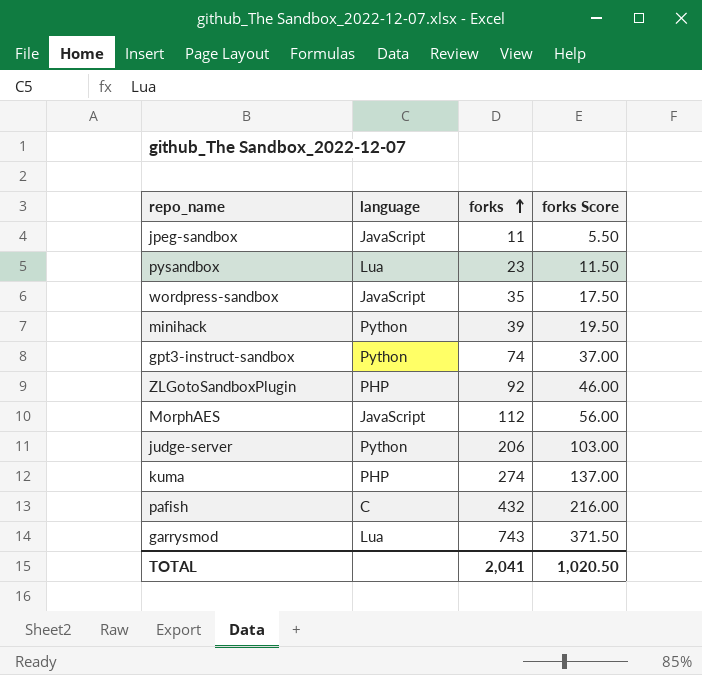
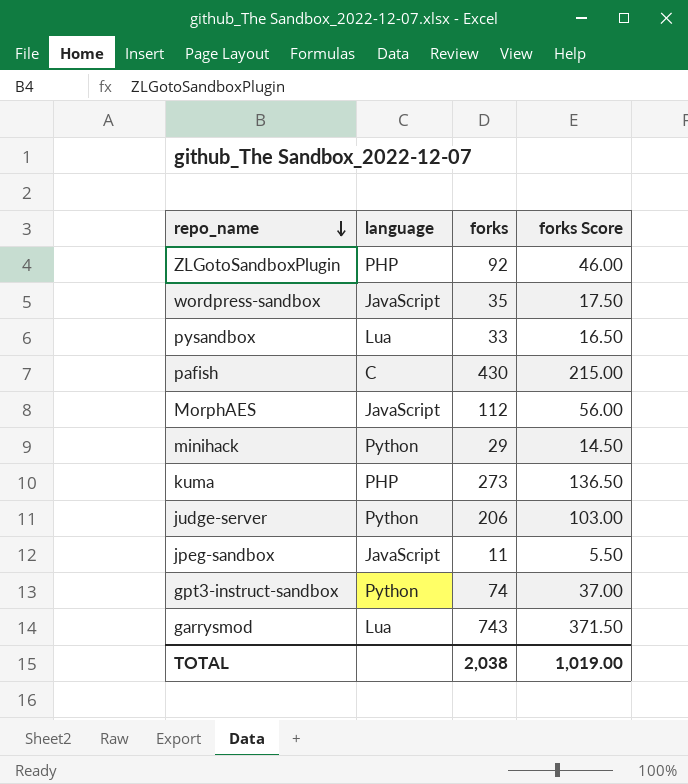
row order: forks ascending -> repo_name descending
pysandbox | forks: 23 -> 33
pysandbox | forks Score: 11.50 -> 16.50
pafish | forks: 432 -> 430
pafish | forks Score: 216.00 -> 215.00
minihack | forks: 39 -> 29
minihack | forks Score: 19.50 -> 14.50
kuma | forks: 274 -> 273
kuma | forks Score: 137.00 -> 136.50
TOTAL | forks: 2,041 -> 2,038
TOTAL | forks Score: 1,020.50 -> 1,019.00

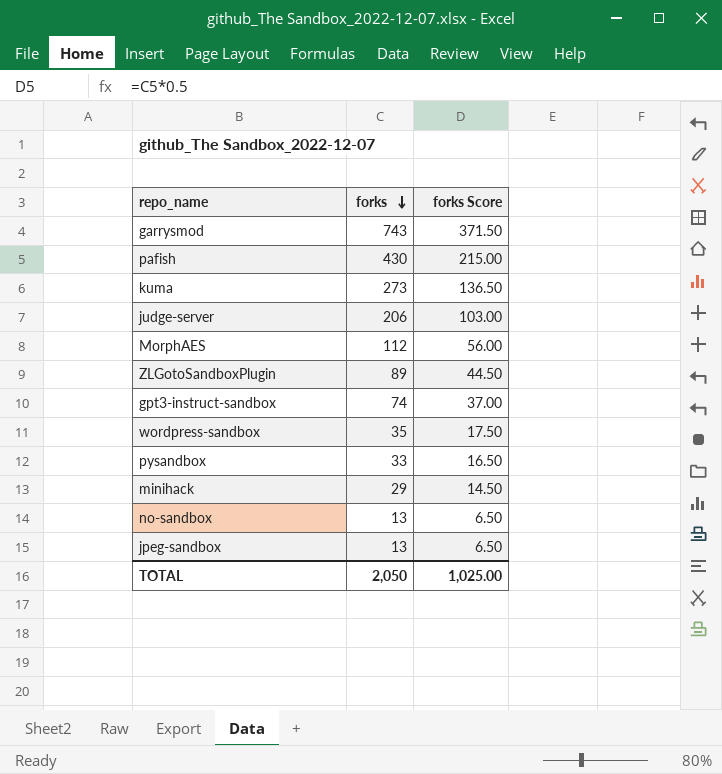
row order: repo_name descending -> forks descending
column language | position: 2 -> none
ZLGotoSandboxPlugin | forks: 92 -> 89
ZLGotoSandboxPlugin | forks Score: 46.00 -> 44.50
row no-sandbox: none -> 13 | 6.50
jpeg-sandbox | forks: 11 -> 13
jpeg-sandbox | forks Score: 5.50 -> 6.50
TOTAL | forks: 2,038 -> 2,050
TOTAL | forks Score: 1,019.00 -> 1,025.00

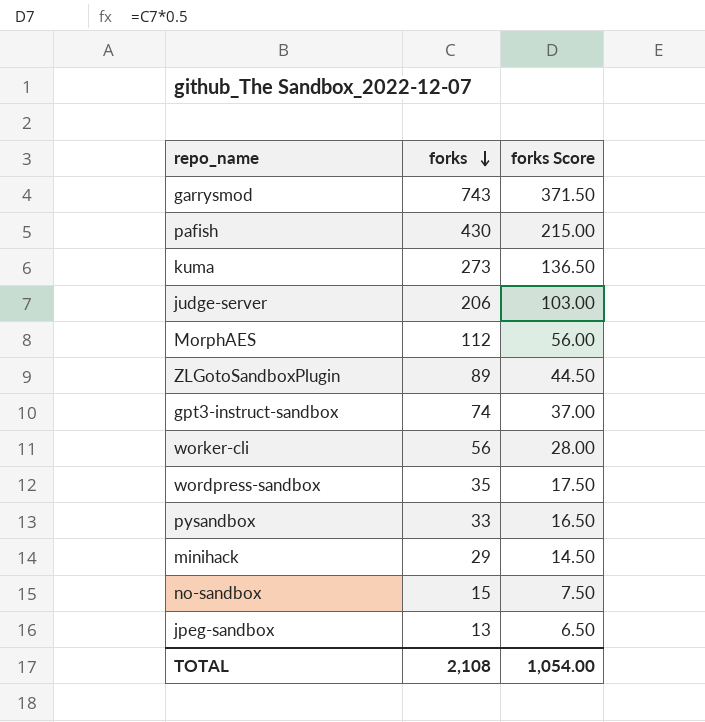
row worker-cli: none -> 56 | 28.00
no-sandbox | forks: 13 -> 15
no-sandbox | forks Score: 6.50 -> 7.50
TOTAL | forks: 2,050 -> 2,108
TOTAL | forks Score: 1,025.00 -> 1,054.00

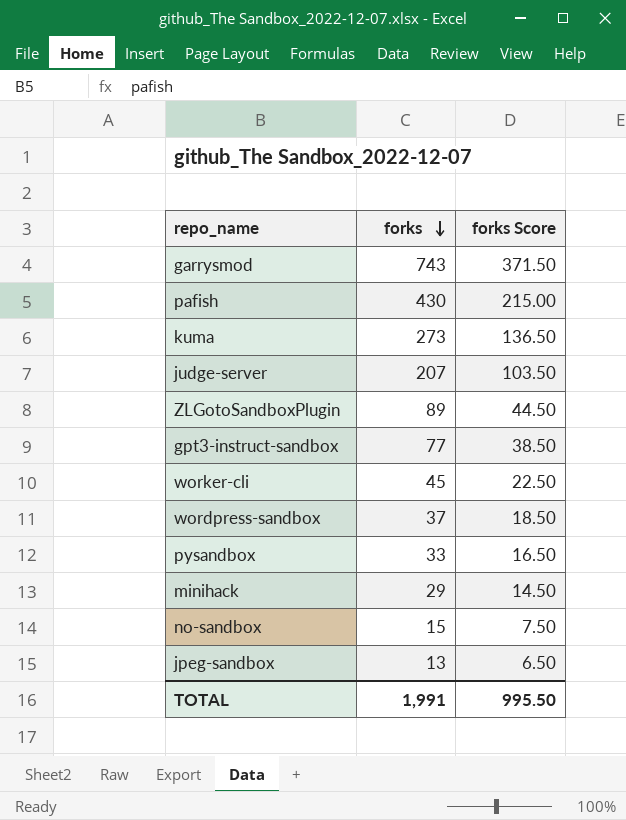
row MorphAES: 112 | 56.00 -> none
judge-server | forks: 206 -> 207
judge-server | forks Score: 103.00 -> 103.50
gpt3-instruct-sandbox | forks: 74 -> 77
gpt3-instruct-sandbox | forks Score: 37.00 -> 38.50
worker-cli | forks: 56 -> 45
worker-cli | forks Score: 28.00 -> 22.50
wordpress-sandbox | forks: 35 -> 37
wordpress-sandbox | forks Score: 17.50 -> 18.50
TOTAL | forks: 2,108 -> 1,991
TOTAL | forks Score: 1,054.00 -> 995.50

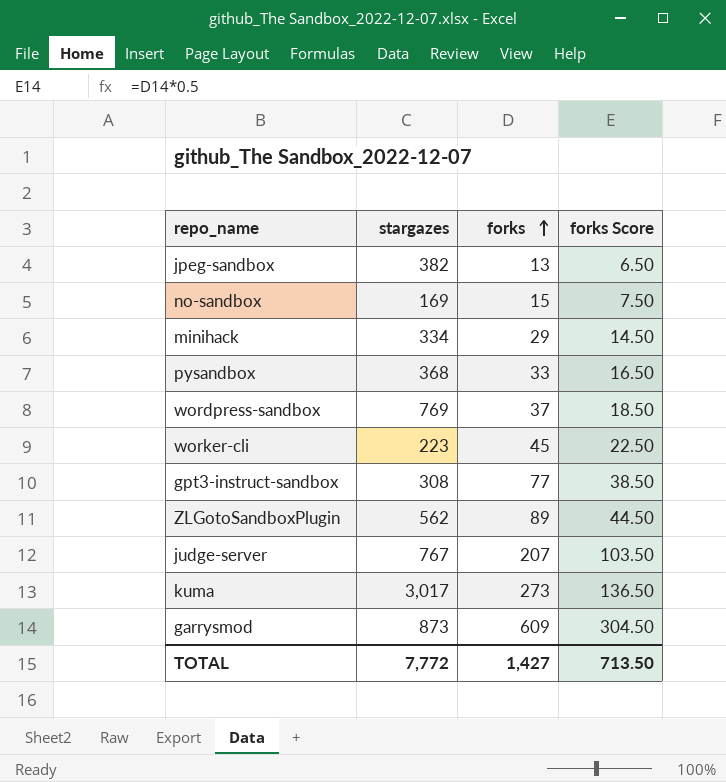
row order: forks descending -> forks ascending
column stargazes | position: none -> 2
row pafish: 430 | 215.00 -> none
garrysmod | forks: 743 -> 609
garrysmod | forks Score: 371.50 -> 304.50
TOTAL | forks: 1,991 -> 1,427
TOTAL | forks Score: 995.50 -> 713.50

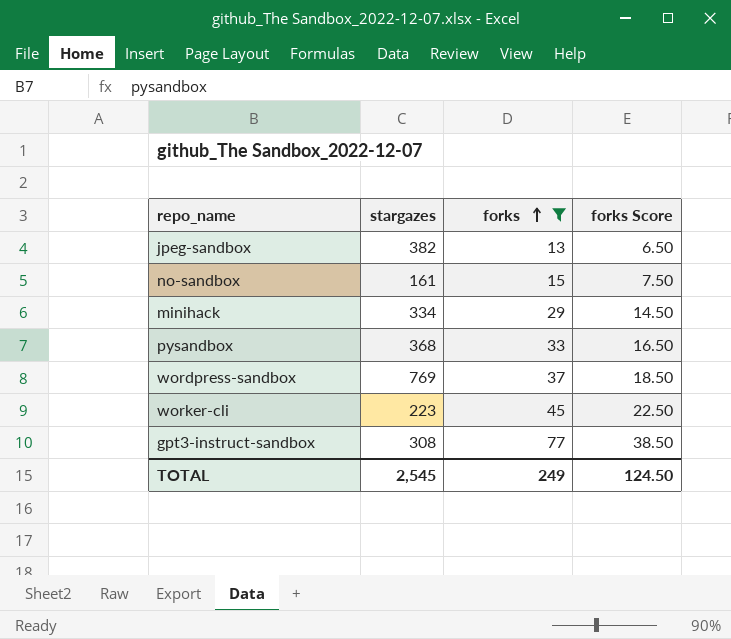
filter: none -> forks <= 77
no-sandbox | stargazes: 169 -> 161
TOTAL | stargazes: 7,772 -> 2,545
TOTAL | forks: 1,427 -> 249
TOTAL | forks Score: 713.50 -> 124.50

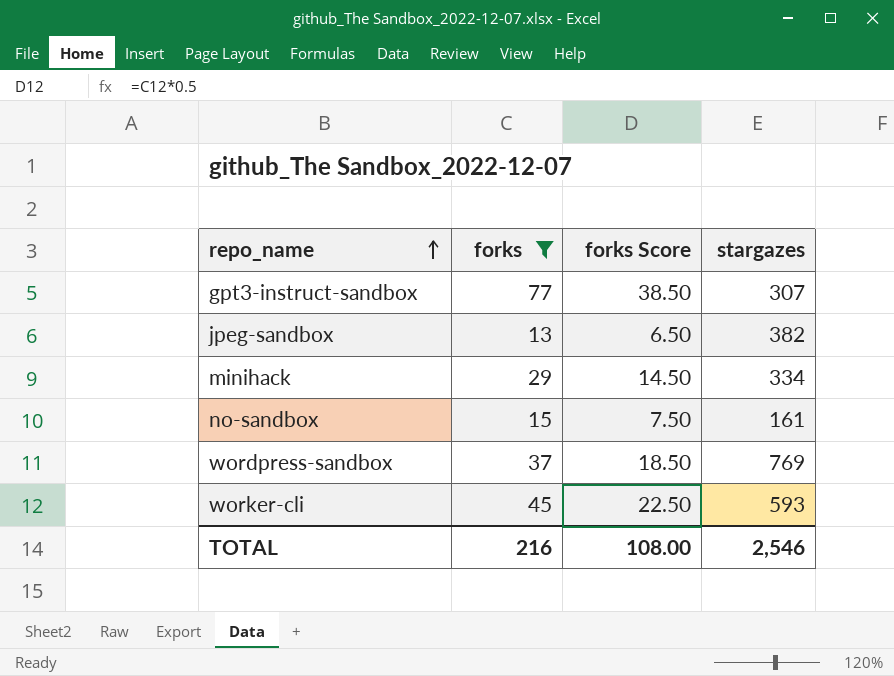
row order: forks ascending -> repo_name ascending
column stargazes | position: 2 -> 4
row pysandbox: 368 | 33 | 16.50 -> none
gpt3-instruct-sandbox | stargazes: 308 -> 307
worker-cli | stargazes: 223 -> 593
TOTAL | forks: 249 -> 216
TOTAL | forks Score: 124.50 -> 108.00
TOTAL | stargazes: 2,545 -> 2,546

